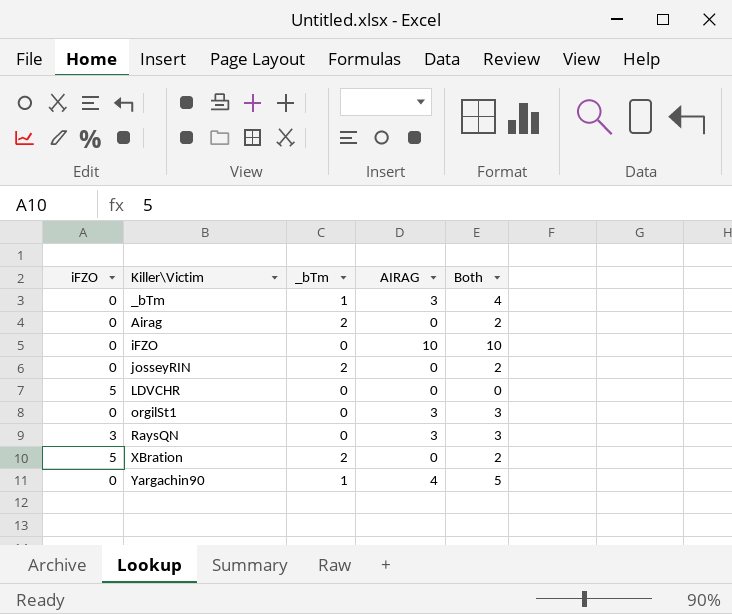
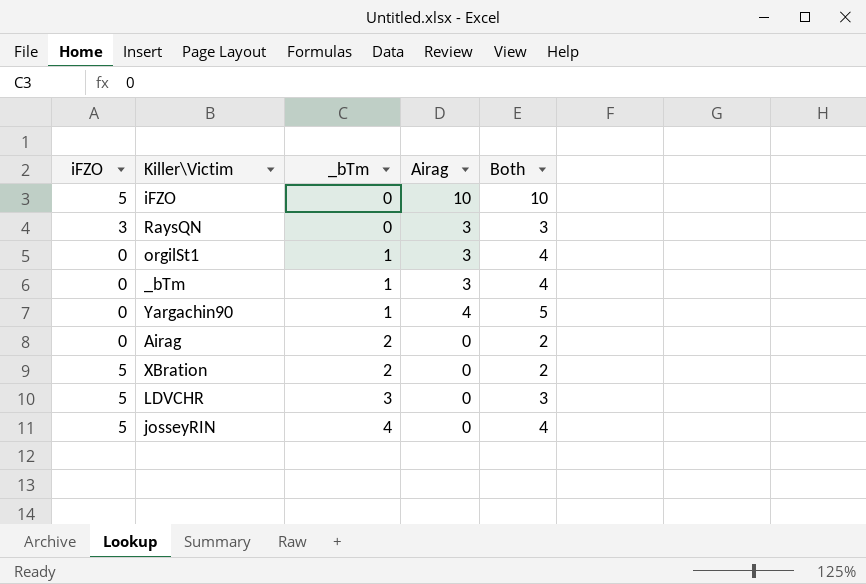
row order: Killer\Victim ascending -> _bTm ascending
column name: AIRAG -> Airag
iFZO | iFZO: 0 -> 5
orgilSt1 | _bTm: 0 -> 1
orgilSt1 | Both: 3 -> 4
LDVCHR | _bTm: 0 -> 3
LDVCHR | Both: 0 -> 3
josseyRIN | iFZO: 0 -> 5
josseyRIN | _bTm: 2 -> 4
josseyRIN | Both: 2 -> 4

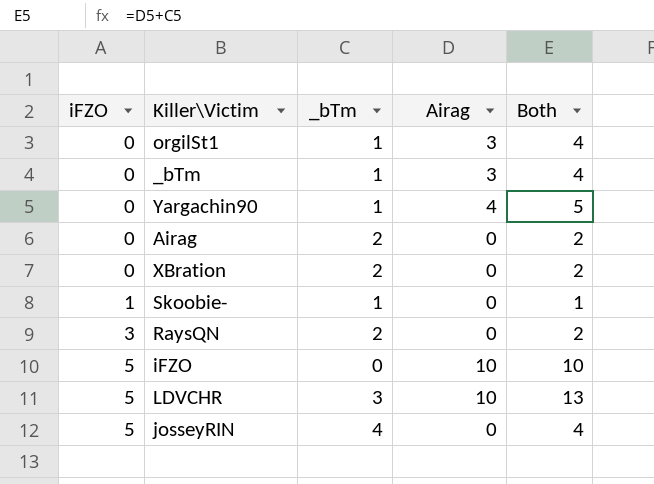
row order: _bTm ascending -> iFZO ascending
XBration | iFZO: 5 -> 0
row Skoobie-: none -> 1 | 1 | 0 | 1
RaysQN | _bTm: 0 -> 2
RaysQN | Airag: 3 -> 0
RaysQN | Both: 3 -> 2
LDVCHR | Airag: 0 -> 10
LDVCHR | Both: 3 -> 13

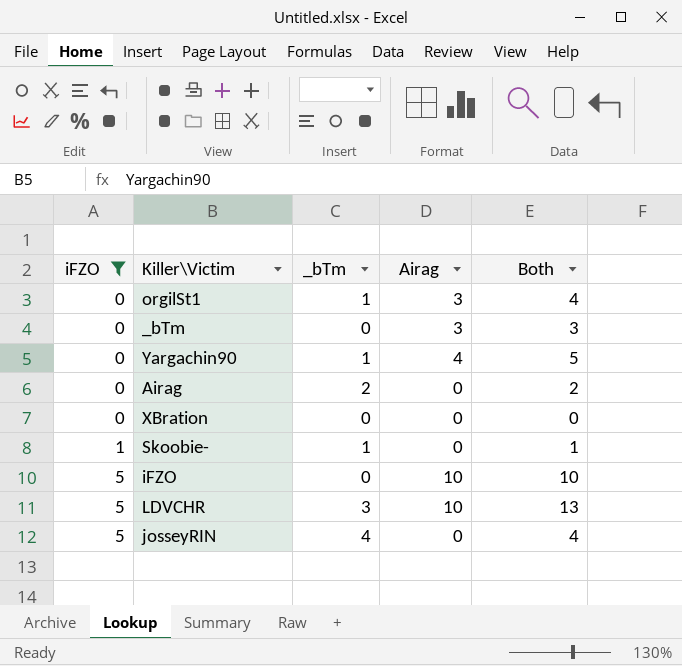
filter: none -> iFZO != 3
_bTm | _bTm: 1 -> 0
_bTm | Both: 4 -> 3
XBration | _bTm: 2 -> 0
XBration | Both: 2 -> 0

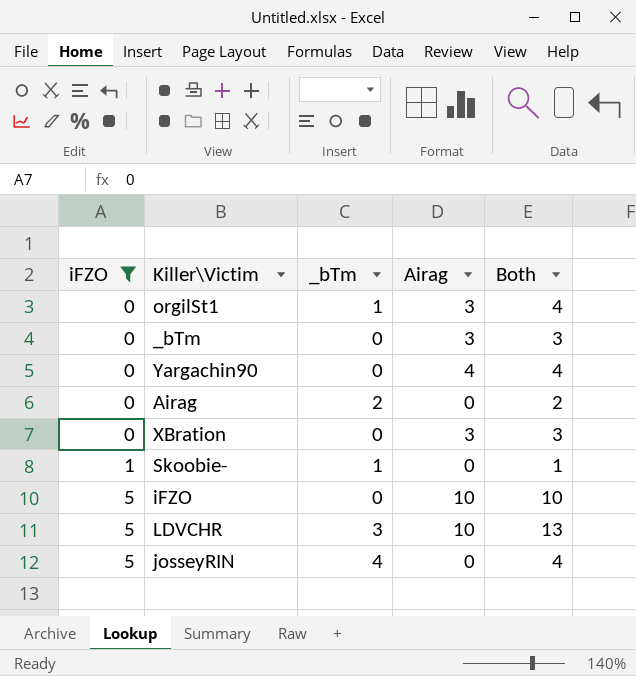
Yargachin90 | _bTm: 1 -> 0
Yargachin90 | Both: 5 -> 4
XBration | Airag: 0 -> 3
XBration | Both: 0 -> 3

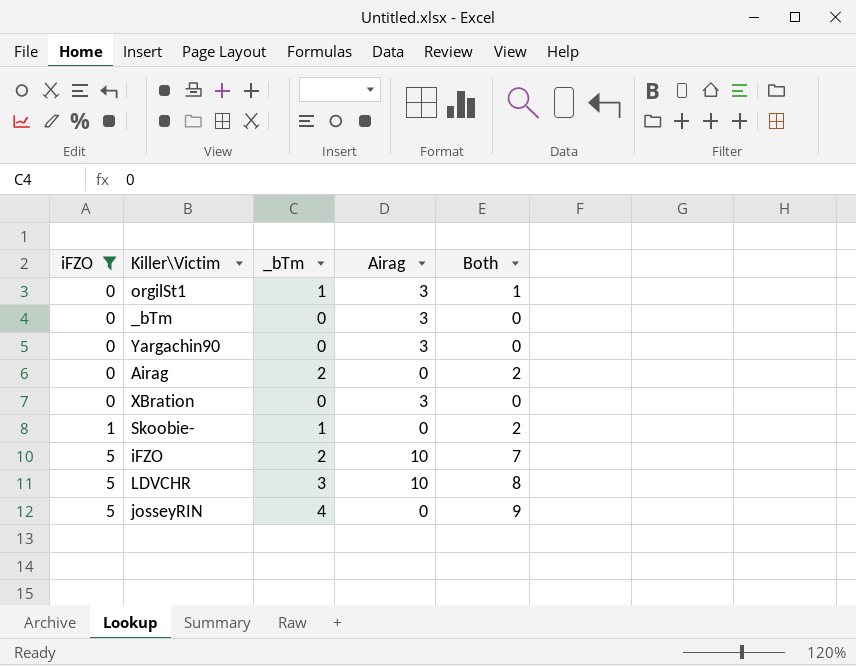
column Both | formula: [_bTm] + [Airag] -> [iFZO] + [_bTm]
Yargachin90 | Airag: 4 -> 3
iFZO | _bTm: 0 -> 2

